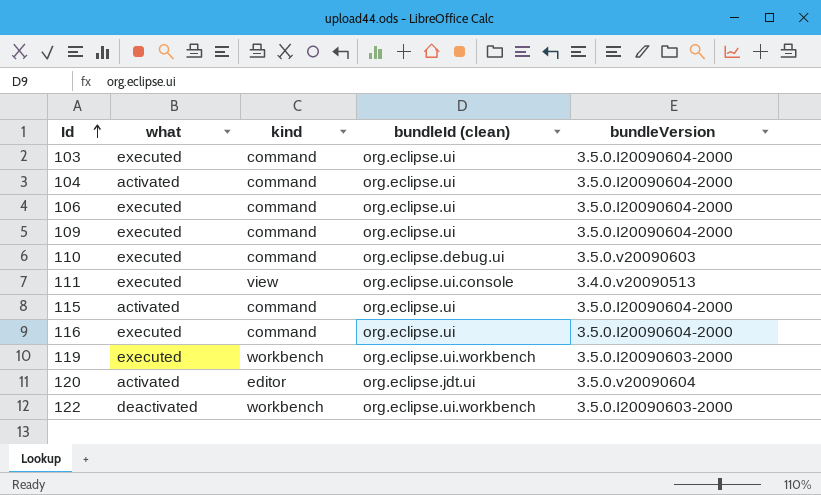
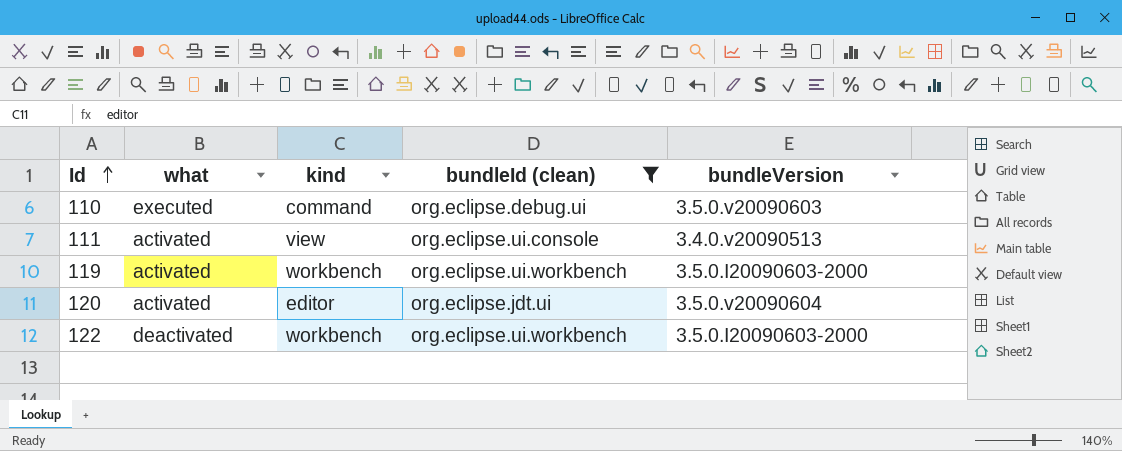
filter: none -> bundleId (clean) != org.eclipse.ui
111 | what: executed -> activated
119 | what: executed -> activated

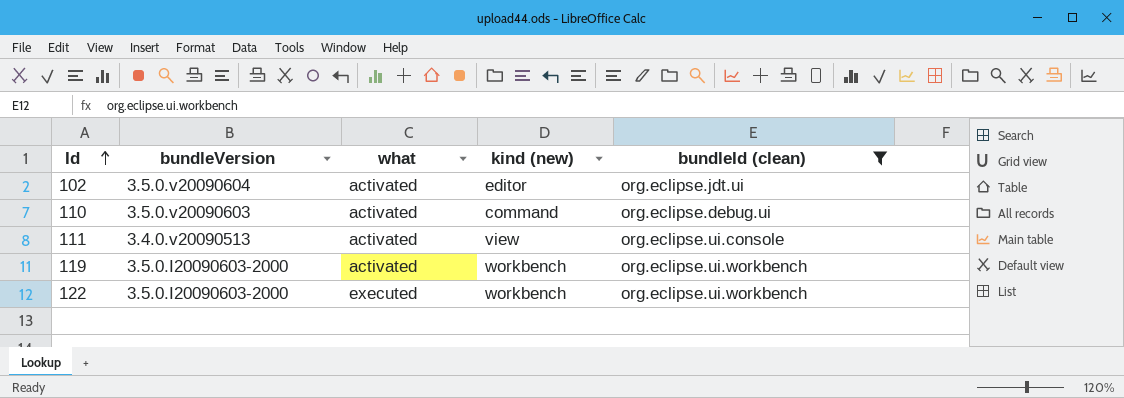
column bundleVersion | position: 5 -> 2
column name: kind -> kind (new)
row 120: activated | editor | org.eclipse.jdt.ui | 3.5.0.v20090604 -> none
row 102: none -> 3.5.0.v20090604 | activated | editor | org.eclipse.jdt.ui
110 | what: executed -> activated
122 | what: deactivated -> executed

